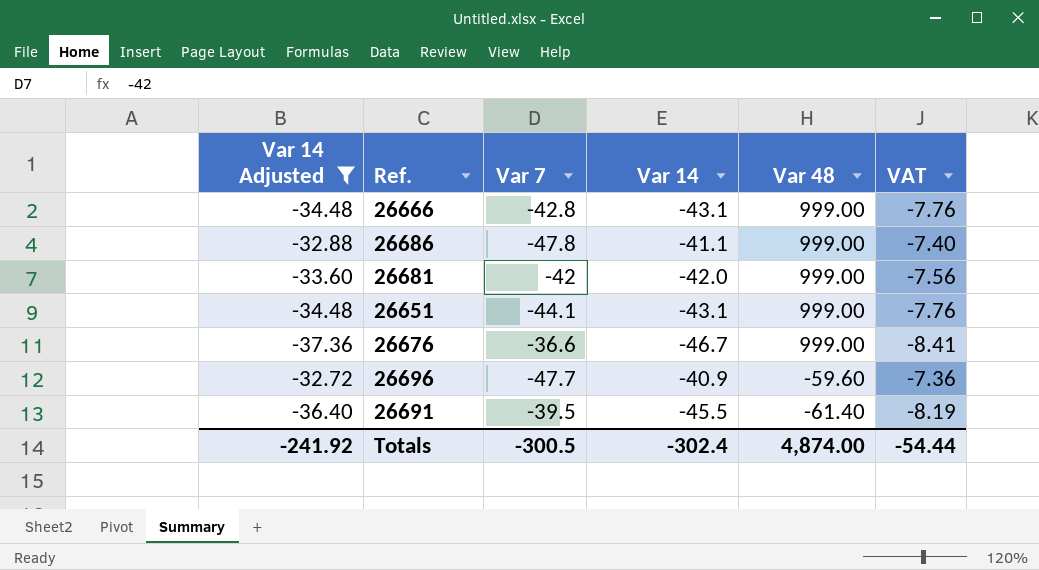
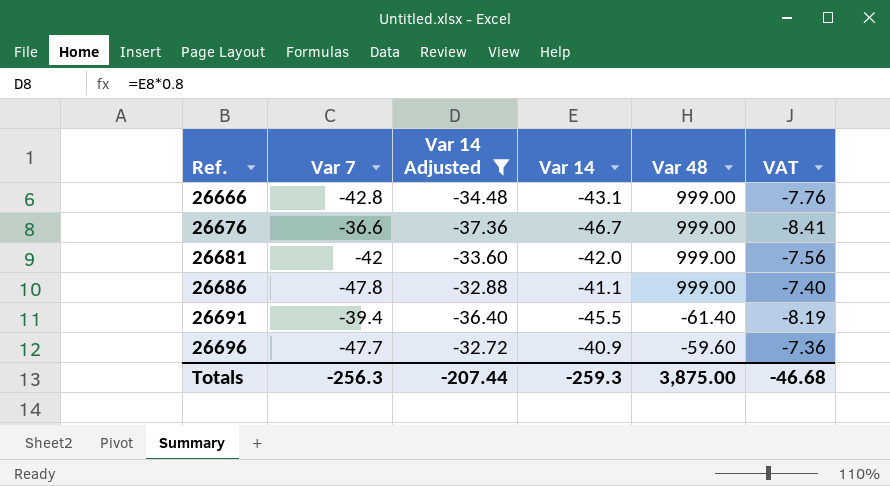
row order: Var 48 descending -> Ref. ascending
column Var 14 Adjusted | position: 1 -> 3
row 26651: -34.48 | -44.1 | -43.1 | 999.00 | -7.76 -> none
26691 | Var 7: -39.5 -> -39.4
Totals | Var 7: -300.5 -> -256.3
Totals | Var 14 Adjusted: -241.92 -> -207.44
Totals | Var 14: -302.4 -> -259.3
Totals | Var 48: 4,874.00 -> 3,875.00
Totals | VAT: -54.44 -> -46.68

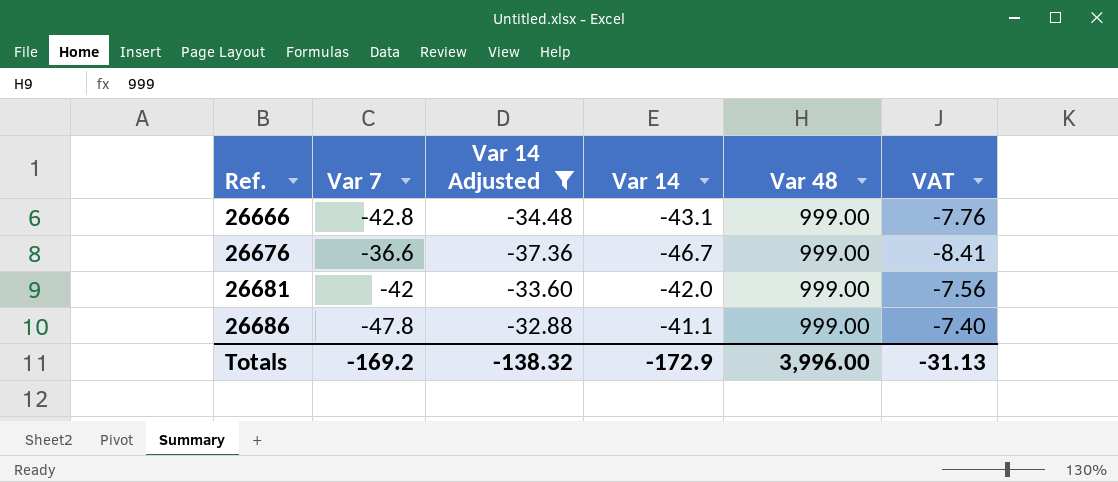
row 26691: -39.4 | -36.40 | -45.5 | -61.40 | -8.19 -> none
row 26696: -47.7 | -32.72 | -40.9 | -59.60 | -7.36 -> none
Totals | Var 7: -256.3 -> -169.2
Totals | Var 14 Adjusted: -207.44 -> -138.32
Totals | Var 14: -259.3 -> -172.9
Totals | Var 48: 3,875.00 -> 3,996.00
Totals | VAT: -46.68 -> -31.13

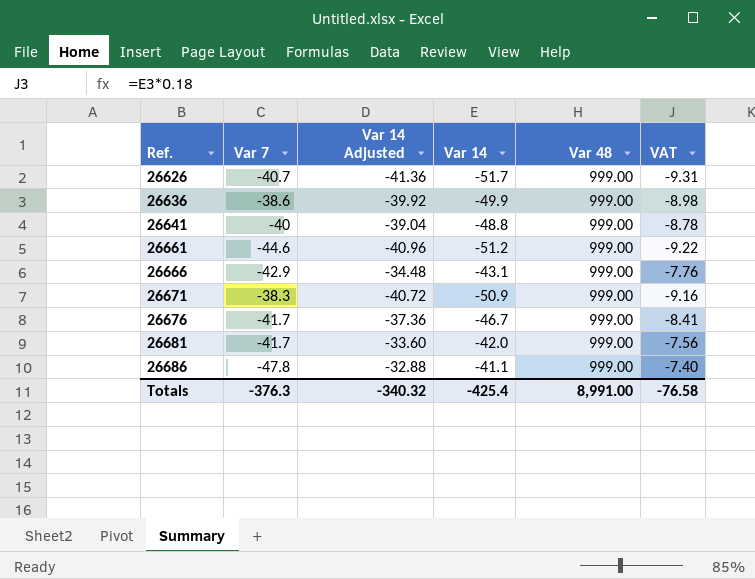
filter: Var 14 Adjusted >= -37.36 -> none
26666 | Var 7: -42.8 -> -42.9
26676 | Var 7: -36.6 -> -41.7
26681 | Var 7: -42 -> -41.7
Totals | Var 7: -169.2 -> -376.3
Totals | Var 14 Adjusted: -138.32 -> -340.32
Totals | Var 14: -172.9 -> -425.4
Totals | Var 48: 3,996.00 -> 8,991.00
Totals | VAT: -31.13 -> -76.58

